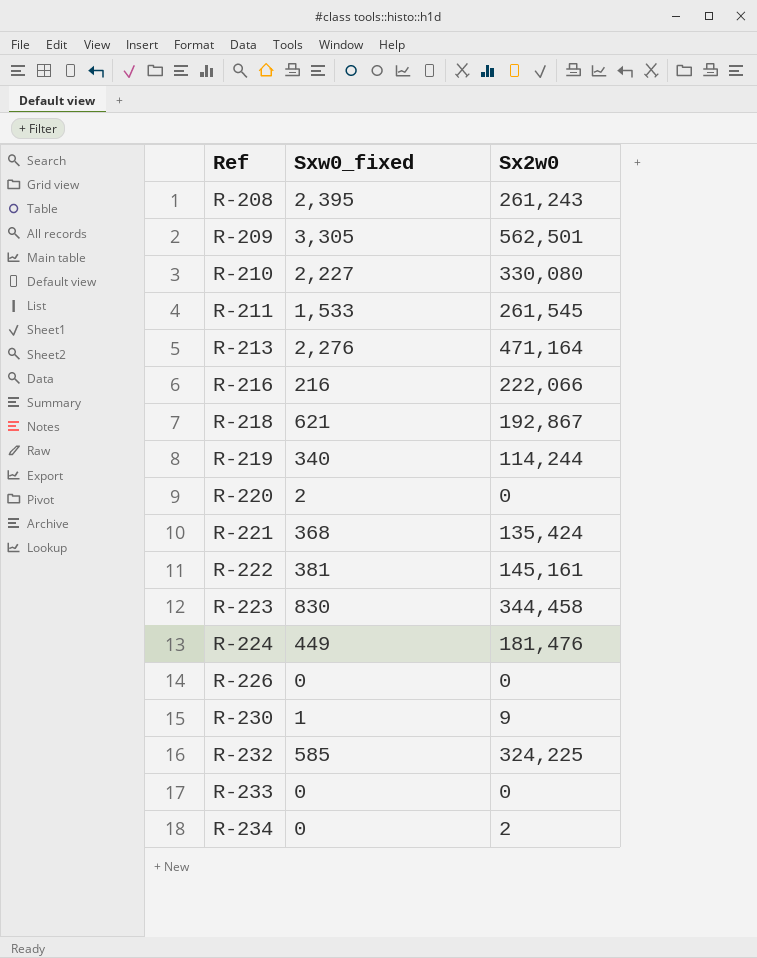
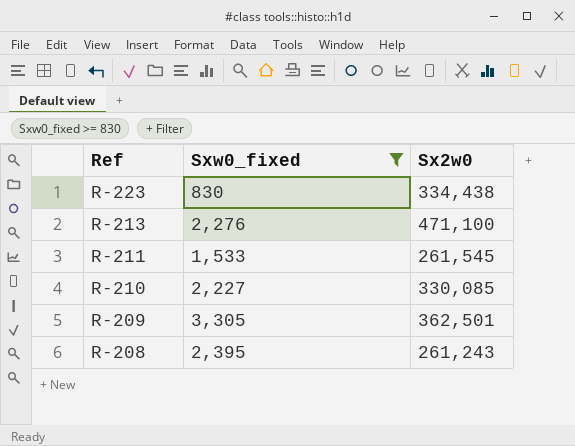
filter: none -> Sxw0_fixed >= 830
row order: Ref ascending -> Ref descending
R-223 | Sx2w0: 344,458 -> 334,438
R-213 | Sx2w0: 471,164 -> 471,100
R-210 | Sx2w0: 330,080 -> 330,085
R-209 | Sx2w0: 562,501 -> 362,501

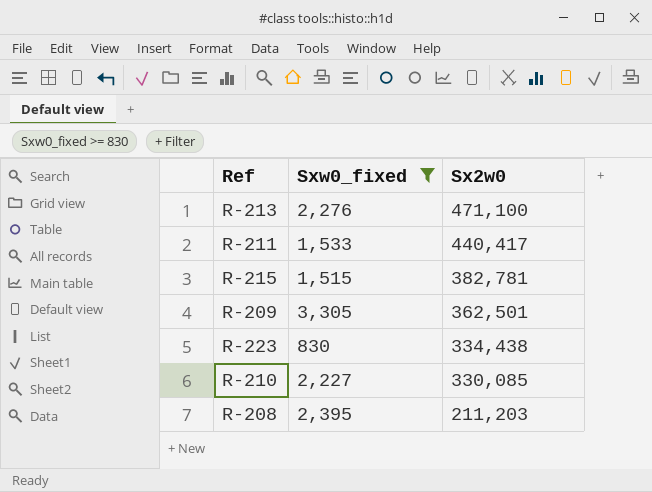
row order: Ref descending -> Sx2w0 descending
R-211 | Sx2w0: 261,545 -> 440,417
row R-215: none -> 1,515 | 382,781
R-208 | Sx2w0: 261,243 -> 211,203

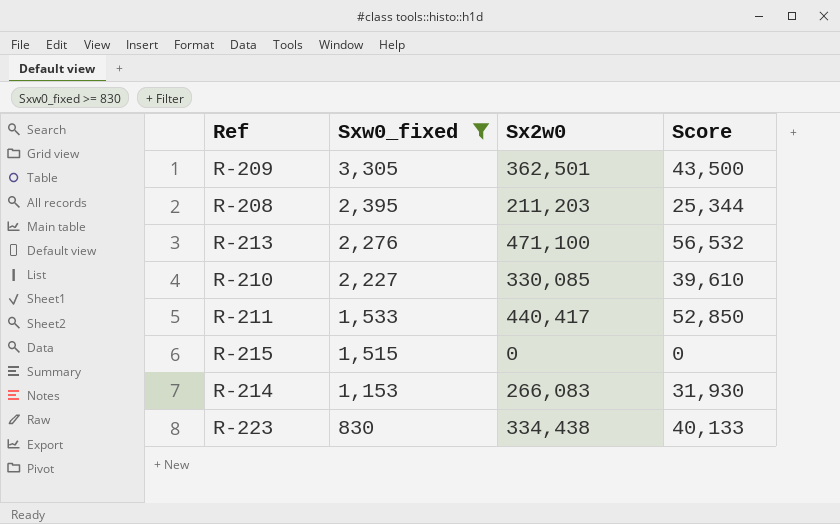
row order: Sx2w0 descending -> Sxw0_fixed descending
column Score | formula: none -> [Sx2w0] * 0.12
R-215 | Sx2w0: 382,781 -> 0
row R-214: none -> 1,153 | 266,083 | 31,930

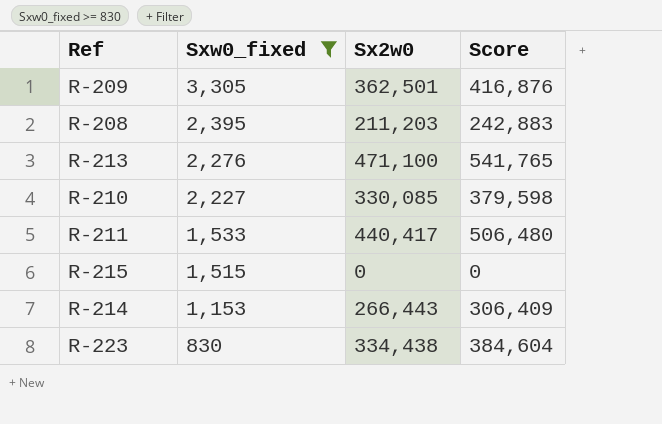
column Score | formula: [Sx2w0] * 0.12 -> [Sx2w0] * 1.15
R-214 | Sx2w0: 266,083 -> 266,443

